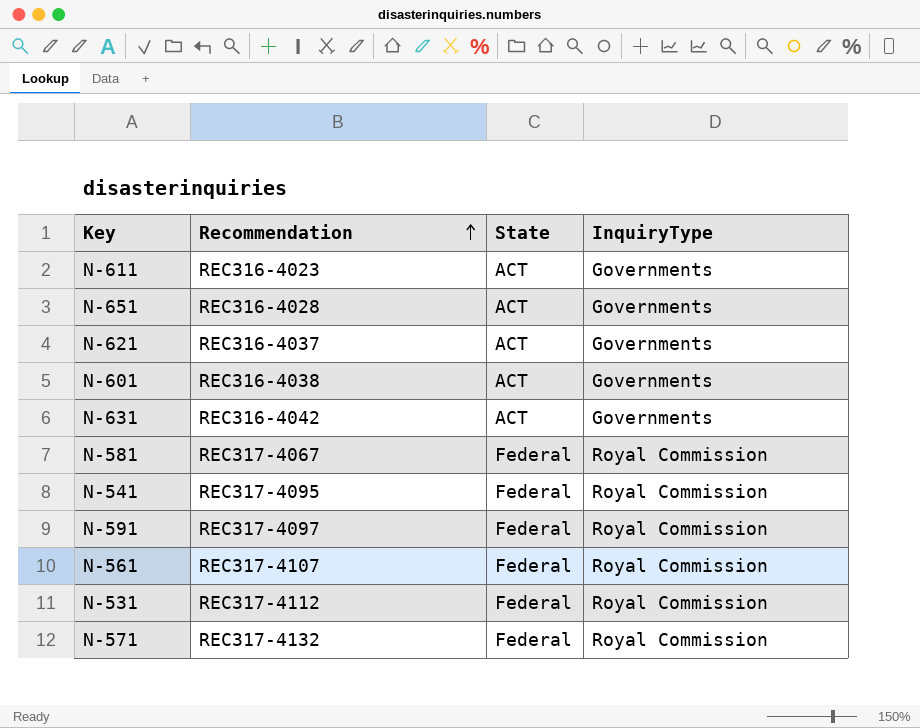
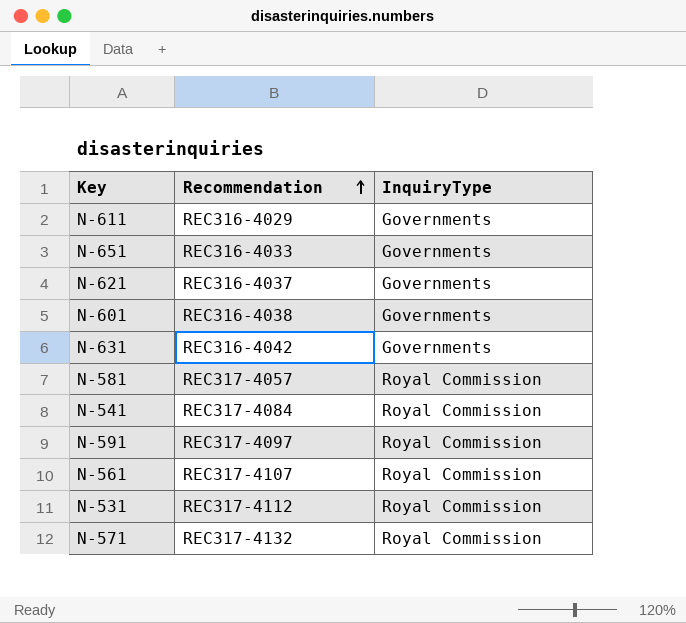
column State | position: 3 -> none
N-611 | Recommendation: REC316-4023 -> REC316-4029
N-651 | Recommendation: REC316-4028 -> REC316-4033
N-581 | Recommendation: REC317-4067 -> REC317-4057
N-541 | Recommendation: REC317-4095 -> REC317-4084

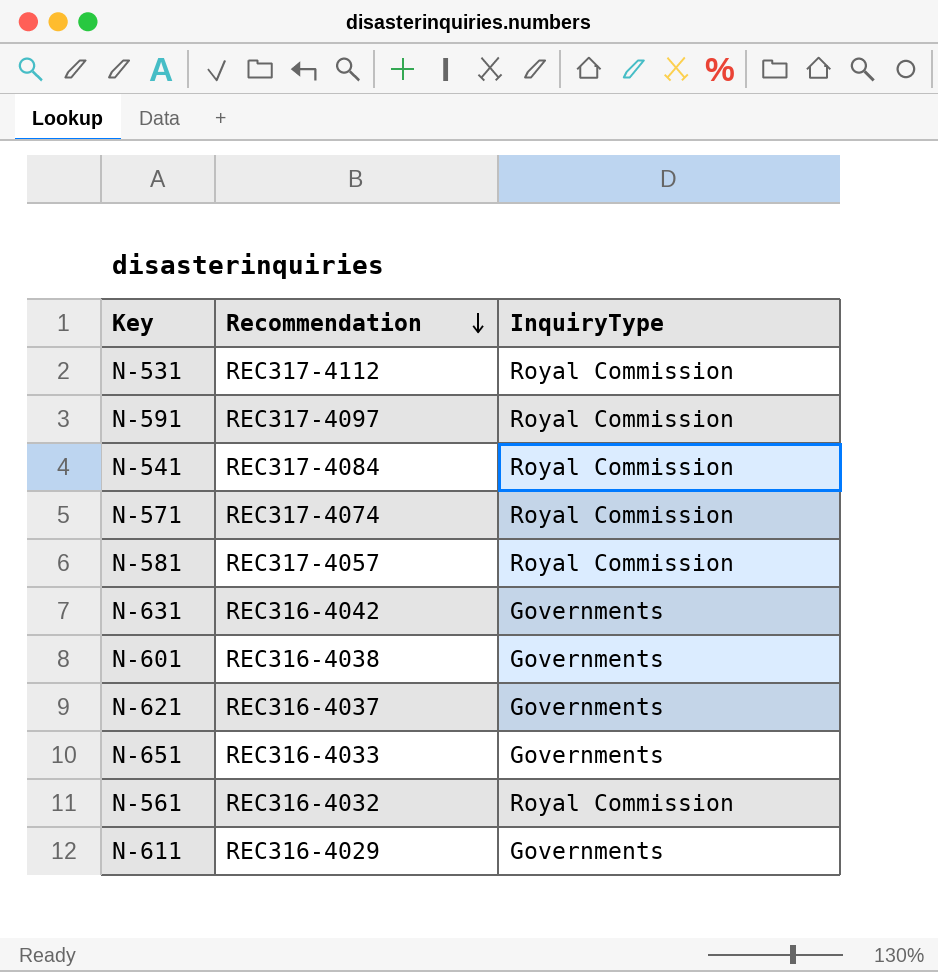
row order: Recommendation ascending -> Recommendation descending
N-571 | Recommendation: REC317-4132 -> REC317-4074
N-561 | Recommendation: REC317-4107 -> REC316-4032

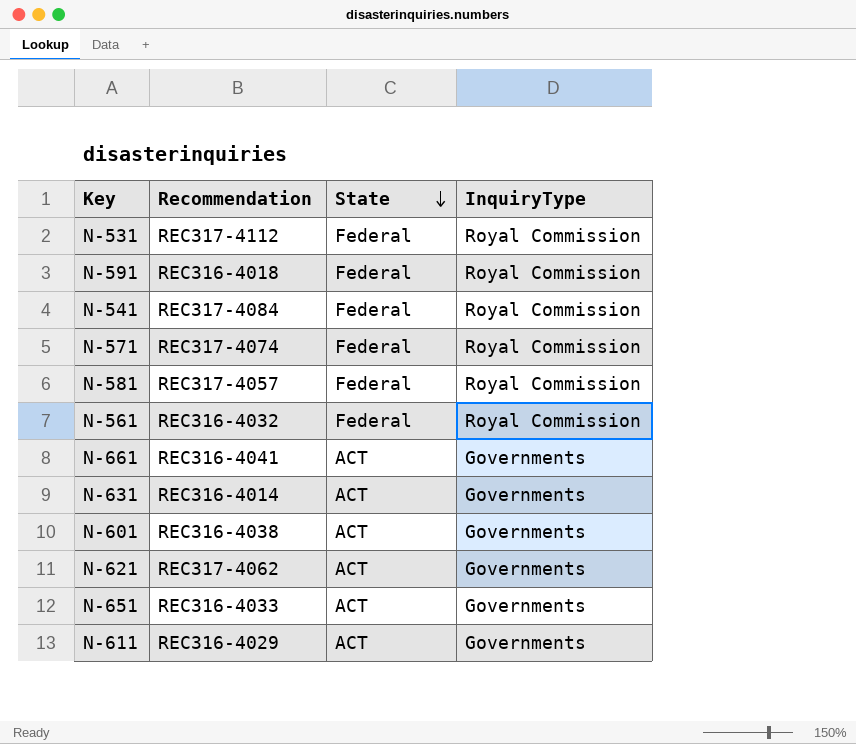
row order: Recommendation descending -> State descending
column State | position: none -> 3
N-591 | Recommendation: REC317-4097 -> REC316-4018
row N-661: none -> REC316-4041 | ACT | Governments
N-631 | Recommendation: REC316-4042 -> REC316-4014
N-621 | Recommendation: REC316-4037 -> REC317-4062

